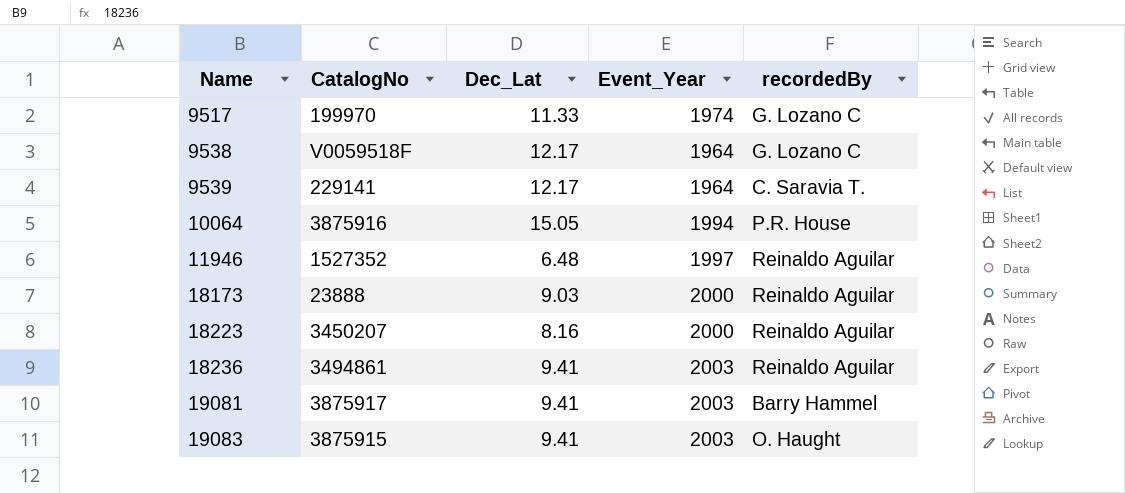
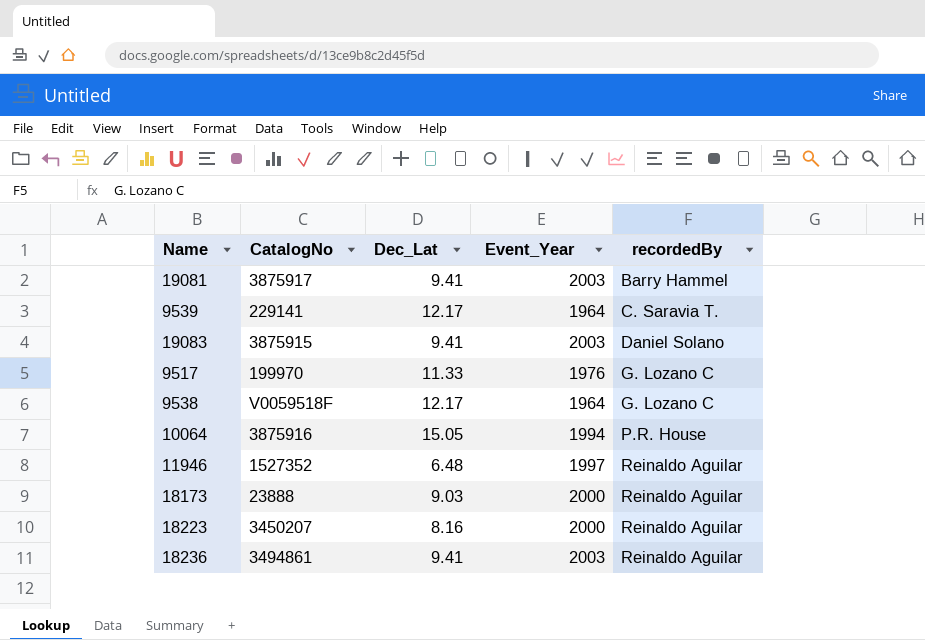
row order: Name ascending -> recordedBy ascending
19083 | recordedBy: O. Haught -> Daniel Solano
9517 | Event_Year: 1974 -> 1976

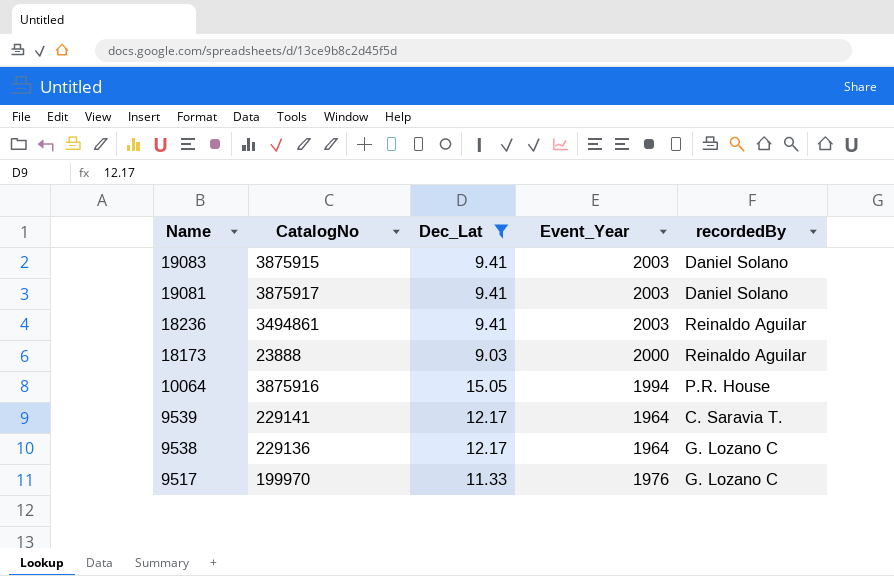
filter: none -> Dec_Lat >= 9.03
row order: recordedBy ascending -> Name descending
19081 | recordedBy: Barry Hammel -> Daniel Solano
9538 | CatalogNo: V0059518F -> 229136

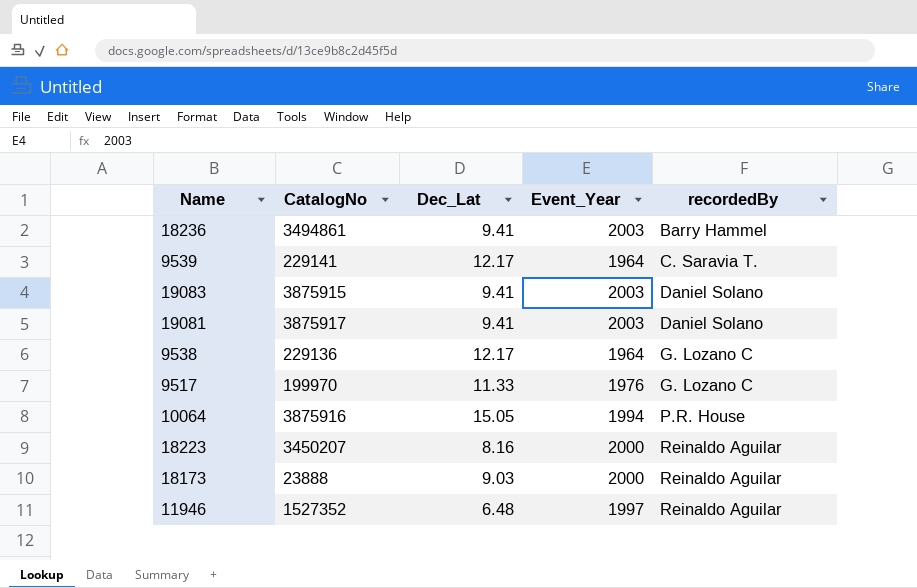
filter: Dec_Lat >= 9.03 -> none
row order: Name descending -> recordedBy ascending
18236 | recordedBy: Reinaldo Aguilar -> Barry Hammel

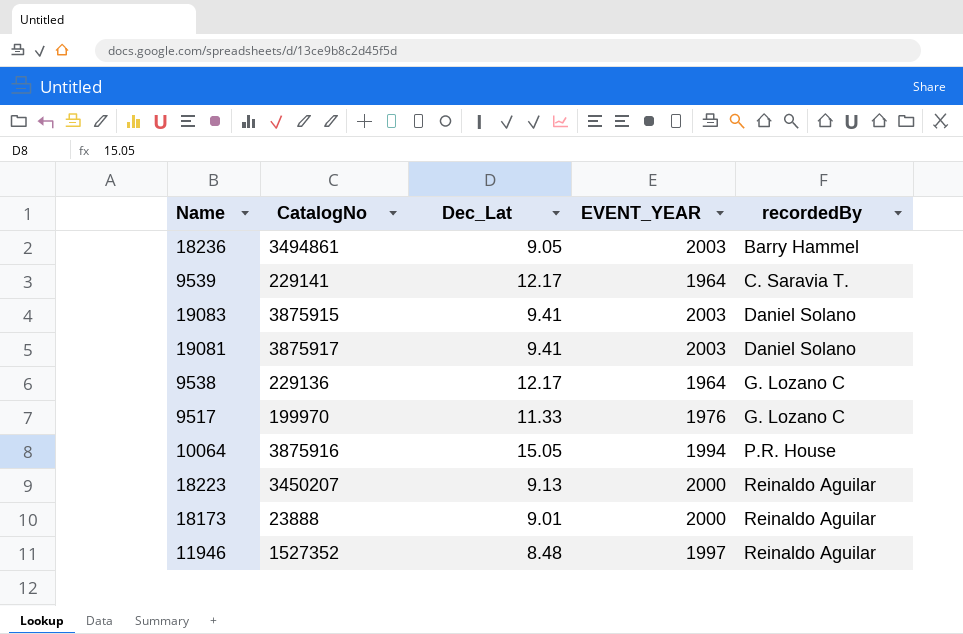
column name: Event_Year -> EVENT_YEAR
18236 | Dec_Lat: 9.41 -> 9.05
18223 | Dec_Lat: 8.16 -> 9.13
18173 | Dec_Lat: 9.03 -> 9.01
11946 | Dec_Lat: 6.48 -> 8.48

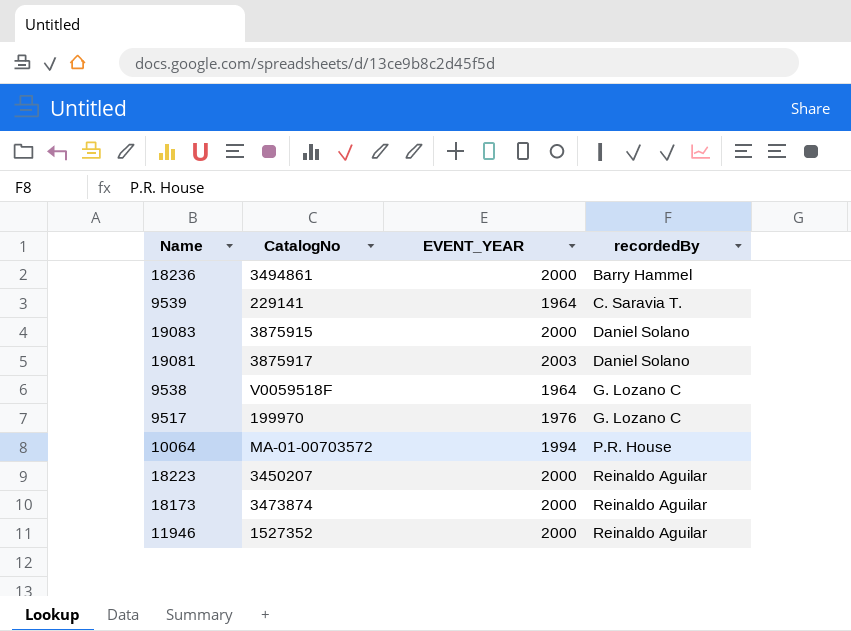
column Dec_Lat | position: 3 -> none
18236 | EVENT_YEAR: 2003 -> 2000
19083 | EVENT_YEAR: 2003 -> 2000
9538 | CatalogNo: 229136 -> V0059518F
10064 | CatalogNo: 3875916 -> MA-01-00703572
18173 | CatalogNo: 23888 -> 3473874
11946 | EVENT_YEAR: 1997 -> 2000

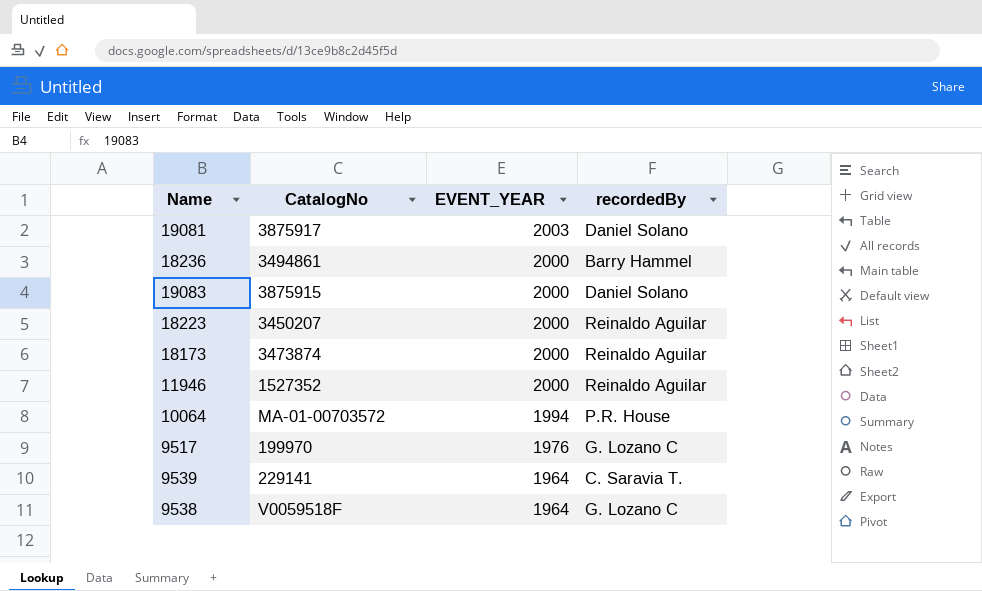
row order: recordedBy ascending -> EVENT_YEAR descending

